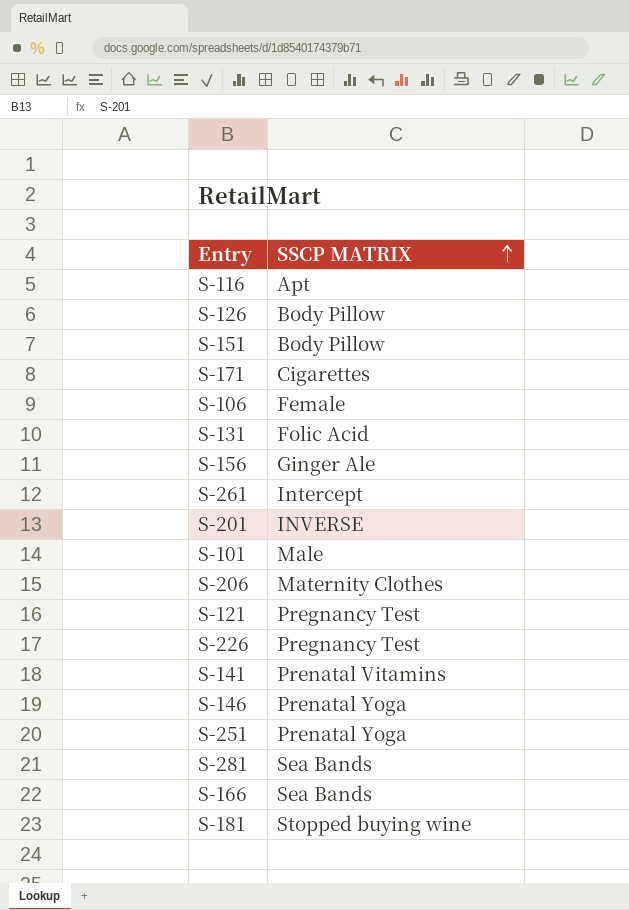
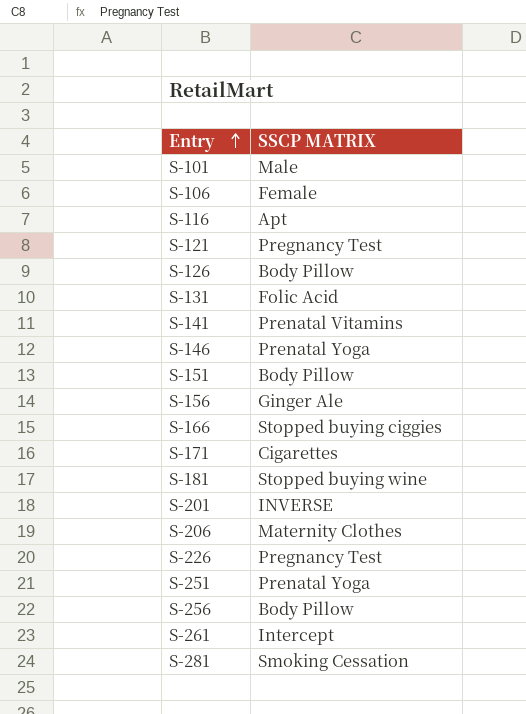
row order: SSCP MATRIX ascending -> Entry ascending
S-166 | SSCP MATRIX: Sea Bands -> Stopped buying ciggies
row S-256: none -> Body Pillow
S-281 | SSCP MATRIX: Sea Bands -> Smoking Cessation

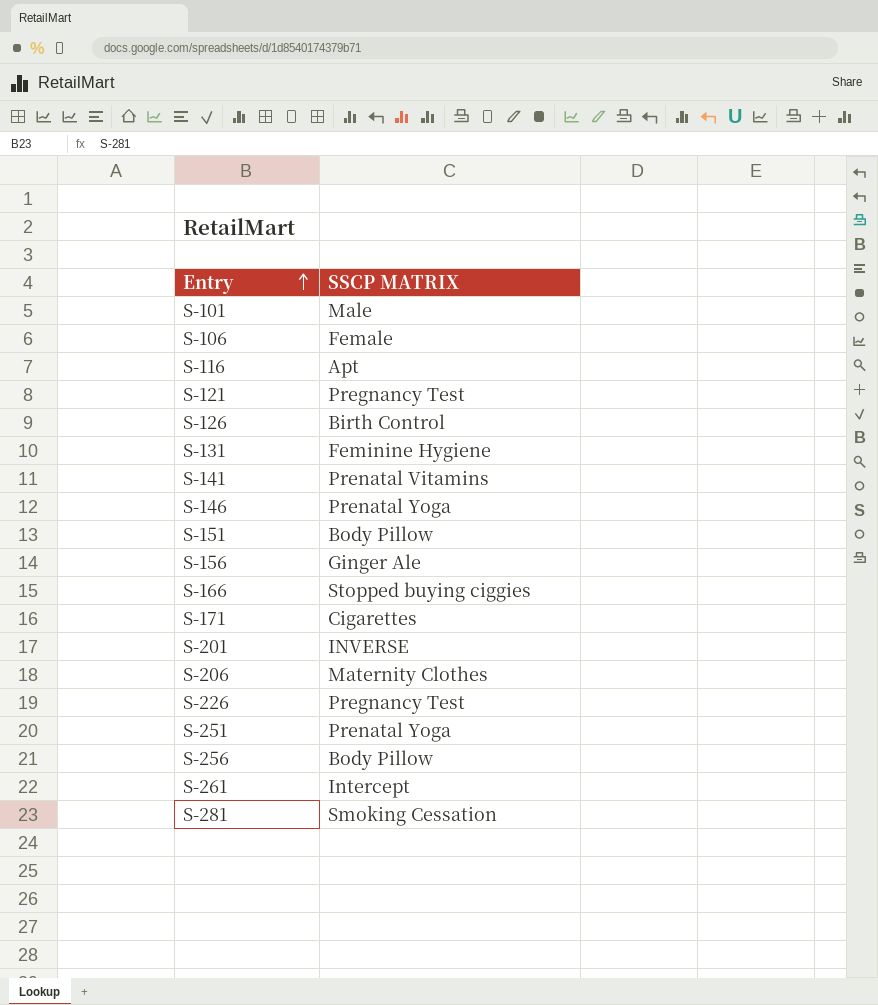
row S-181: Stopped buying wine -> none
S-126 | SSCP MATRIX: Body Pillow -> Birth Control
S-131 | SSCP MATRIX: Folic Acid -> Feminine Hygiene

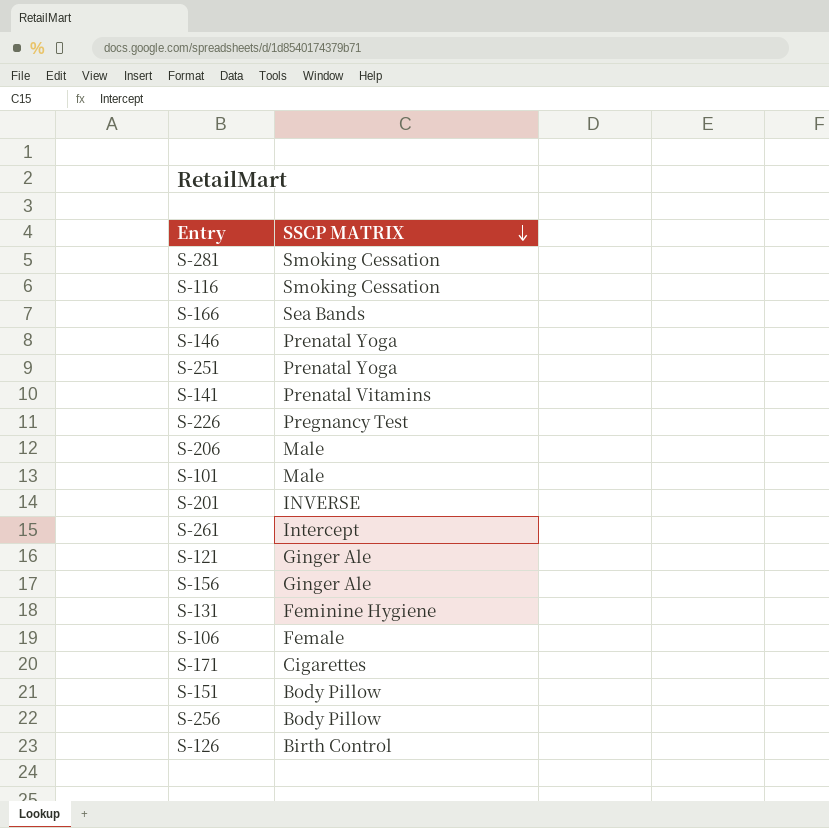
row order: Entry ascending -> SSCP MATRIX descending
S-116 | SSCP MATRIX: Apt -> Smoking Cessation
S-166 | SSCP MATRIX: Stopped buying ciggies -> Sea Bands
S-206 | SSCP MATRIX: Maternity Clothes -> Male
S-121 | SSCP MATRIX: Pregnancy Test -> Ginger Ale

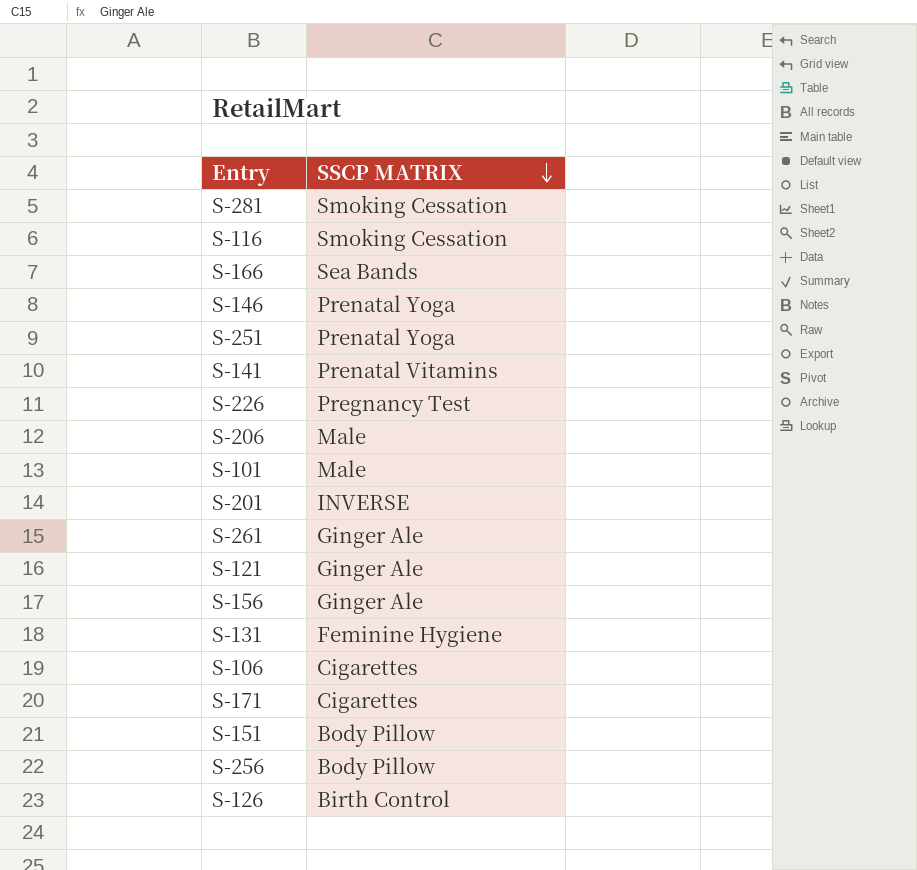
S-261 | SSCP MATRIX: Intercept -> Ginger Ale
S-106 | SSCP MATRIX: Female -> Cigarettes

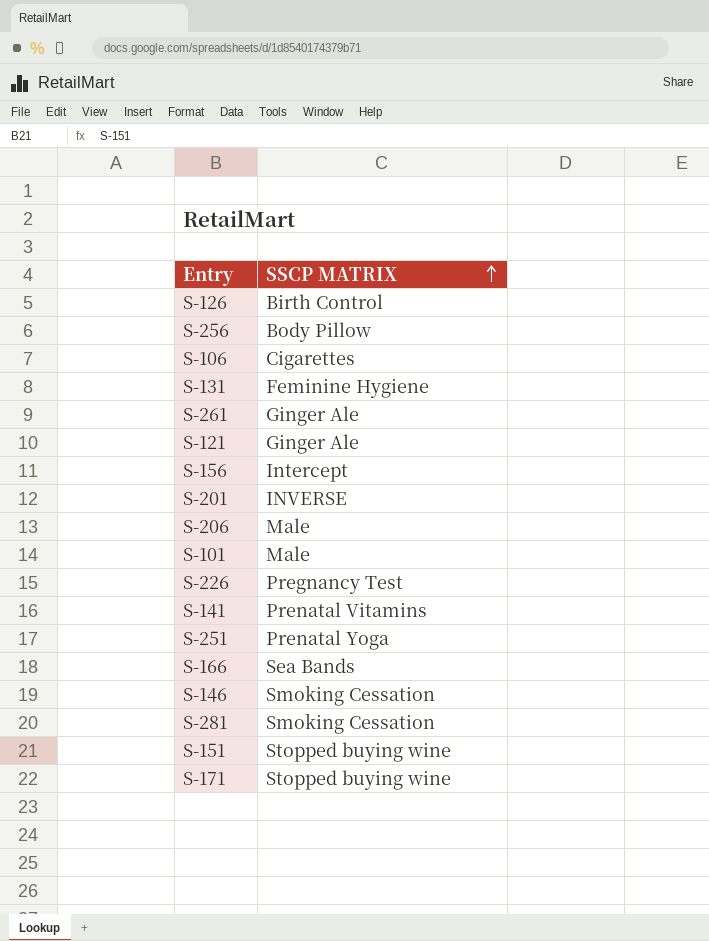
row order: SSCP MATRIX descending -> SSCP MATRIX ascending
row S-116: Smoking Cessation -> none
S-156 | SSCP MATRIX: Ginger Ale -> Intercept
S-146 | SSCP MATRIX: Prenatal Yoga -> Smoking Cessation
S-151 | SSCP MATRIX: Body Pillow -> Stopped buying wine
S-171 | SSCP MATRIX: Cigarettes -> Stopped buying wine

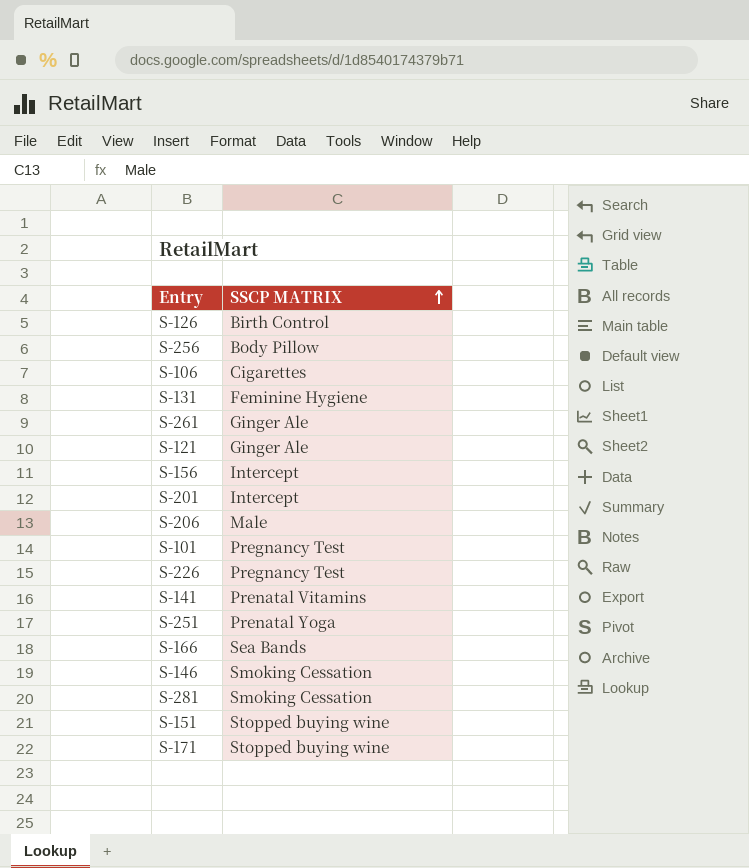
S-201 | SSCP MATRIX: INVERSE -> Intercept
S-101 | SSCP MATRIX: Male -> Pregnancy Test

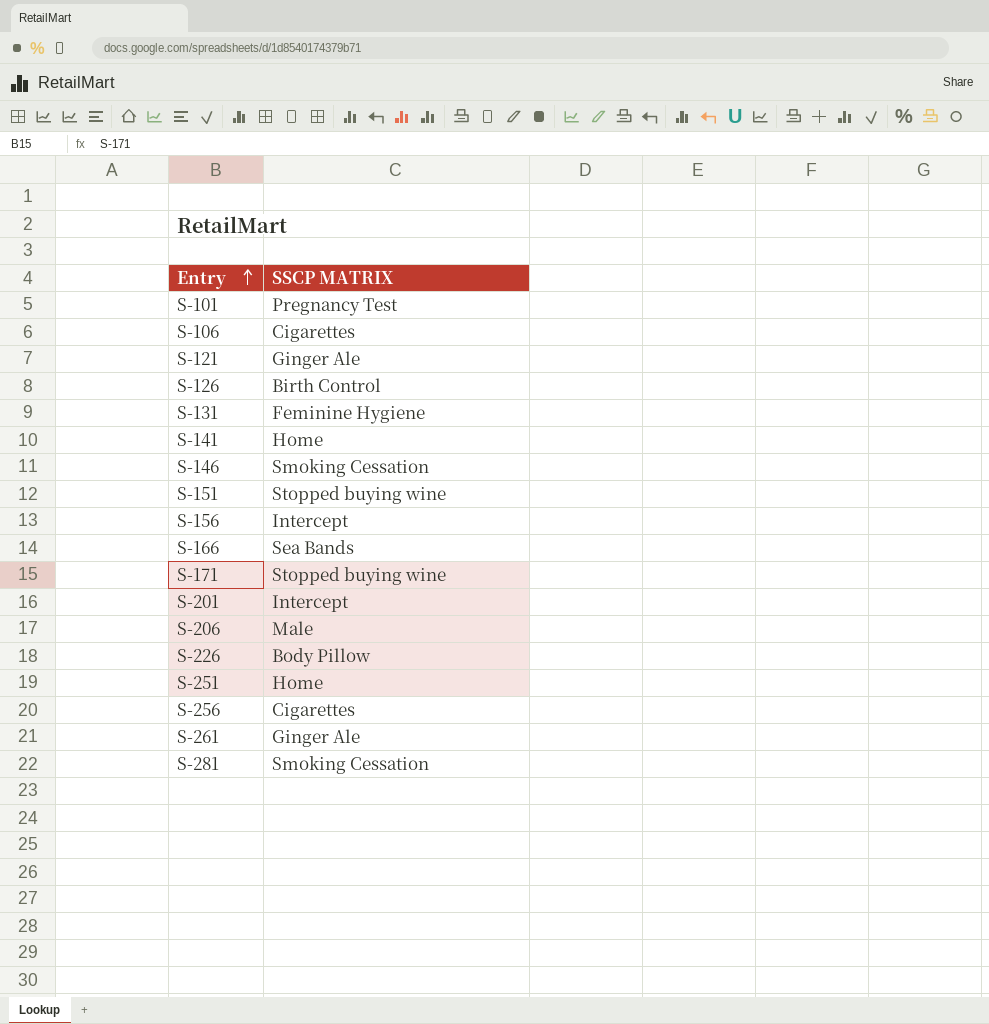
row order: SSCP MATRIX ascending -> Entry ascending
S-141 | SSCP MATRIX: Prenatal Vitamins -> Home
S-226 | SSCP MATRIX: Pregnancy Test -> Body Pillow
S-251 | SSCP MATRIX: Prenatal Yoga -> Home
S-256 | SSCP MATRIX: Body Pillow -> Cigarettes

